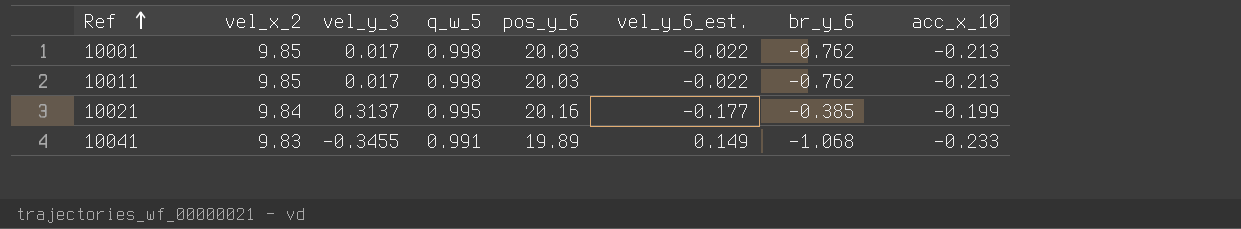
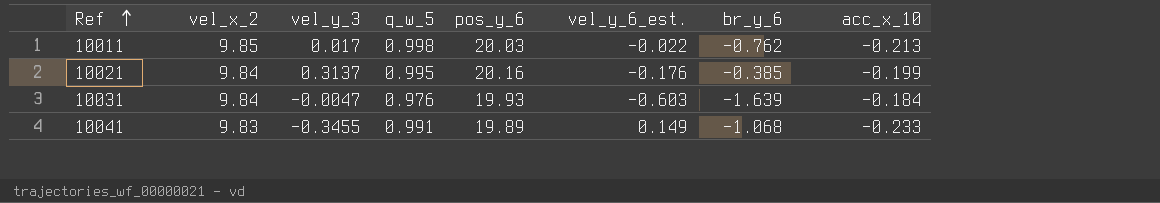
row 10001: 9.85 | 0.017 | 0.998 | 20.03 | -0.022 | -0.762 | -0.213 -> none
10021 | vel_y_6_est.: -0.177 -> -0.176
row 10031: none -> 9.84 | -0.0047 | 0.976 | 19.93 | -0.603 | -1.639 | -0.184

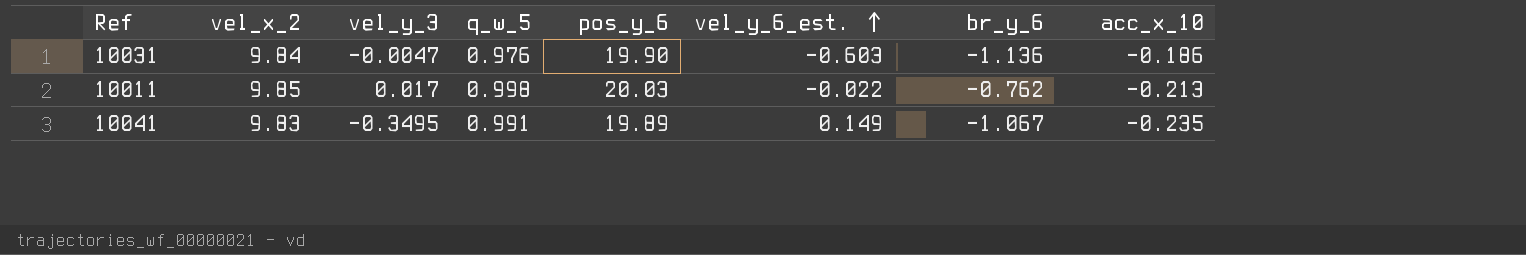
row order: Ref ascending -> vel_y_6_est. ascending
row 10021: 9.84 | 0.3137 | 0.995 | 20.16 | -0.176 | -0.385 | -0.199 -> none
10031 | pos_y_6: 19.93 -> 19.90
10031 | br_y_6: -1.639 -> -1.136
10031 | acc_x_10: -0.184 -> -0.186
10041 | vel_y_3: -0.3455 -> -0.3495
10041 | br_y_6: -1.068 -> -1.067
10041 | acc_x_10: -0.233 -> -0.235

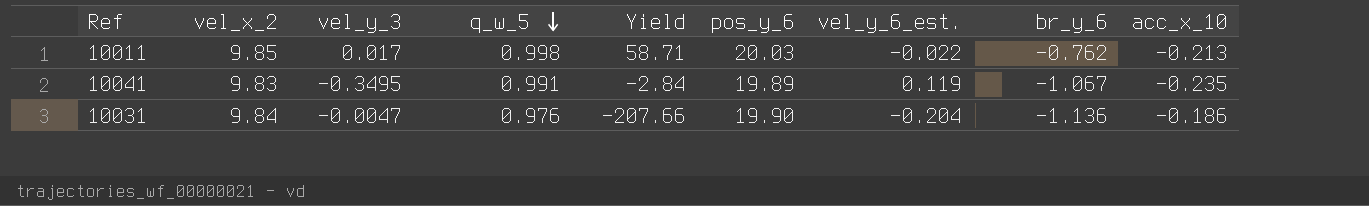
row order: vel_y_6_est. ascending -> q_w_5 descending
column Yield | formula: none -> [q_w_5] / [vel_y_3]
10041 | vel_y_6_est.: 0.149 -> 0.119
10031 | vel_y_6_est.: -0.603 -> -0.204

